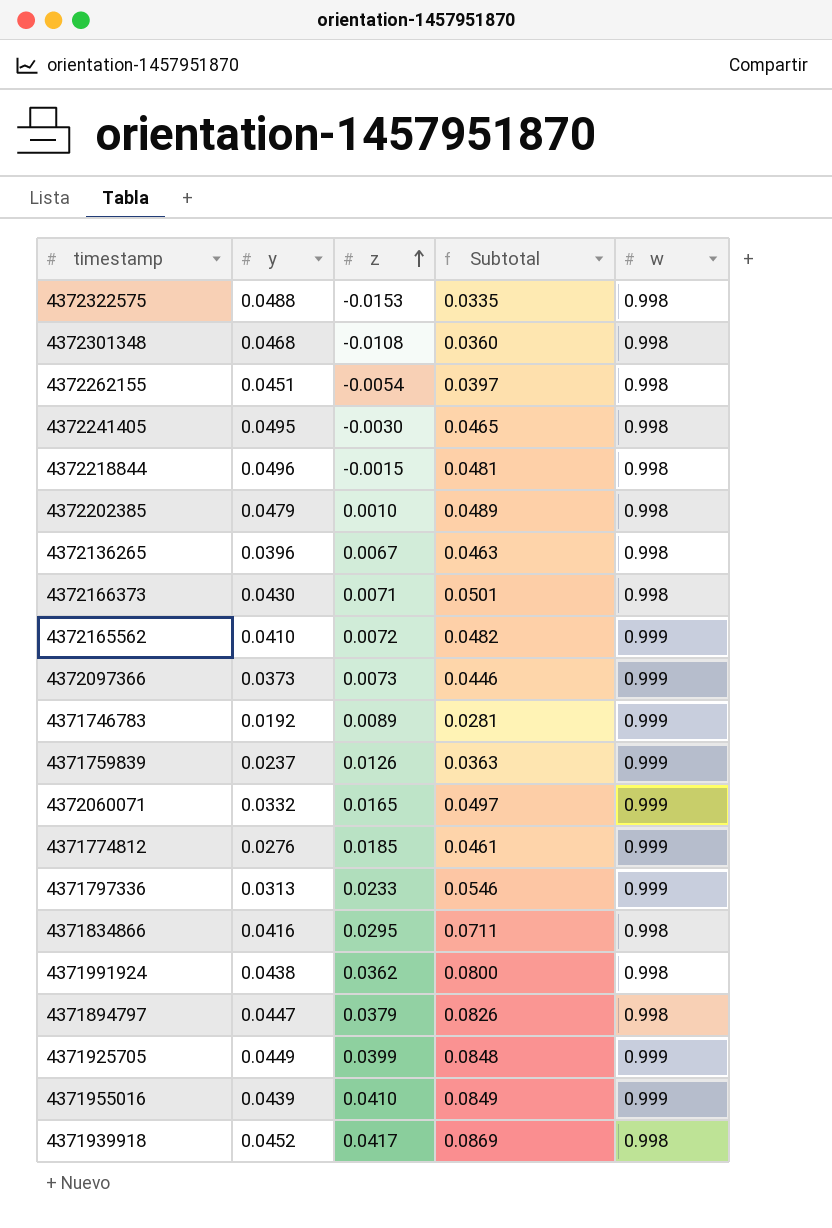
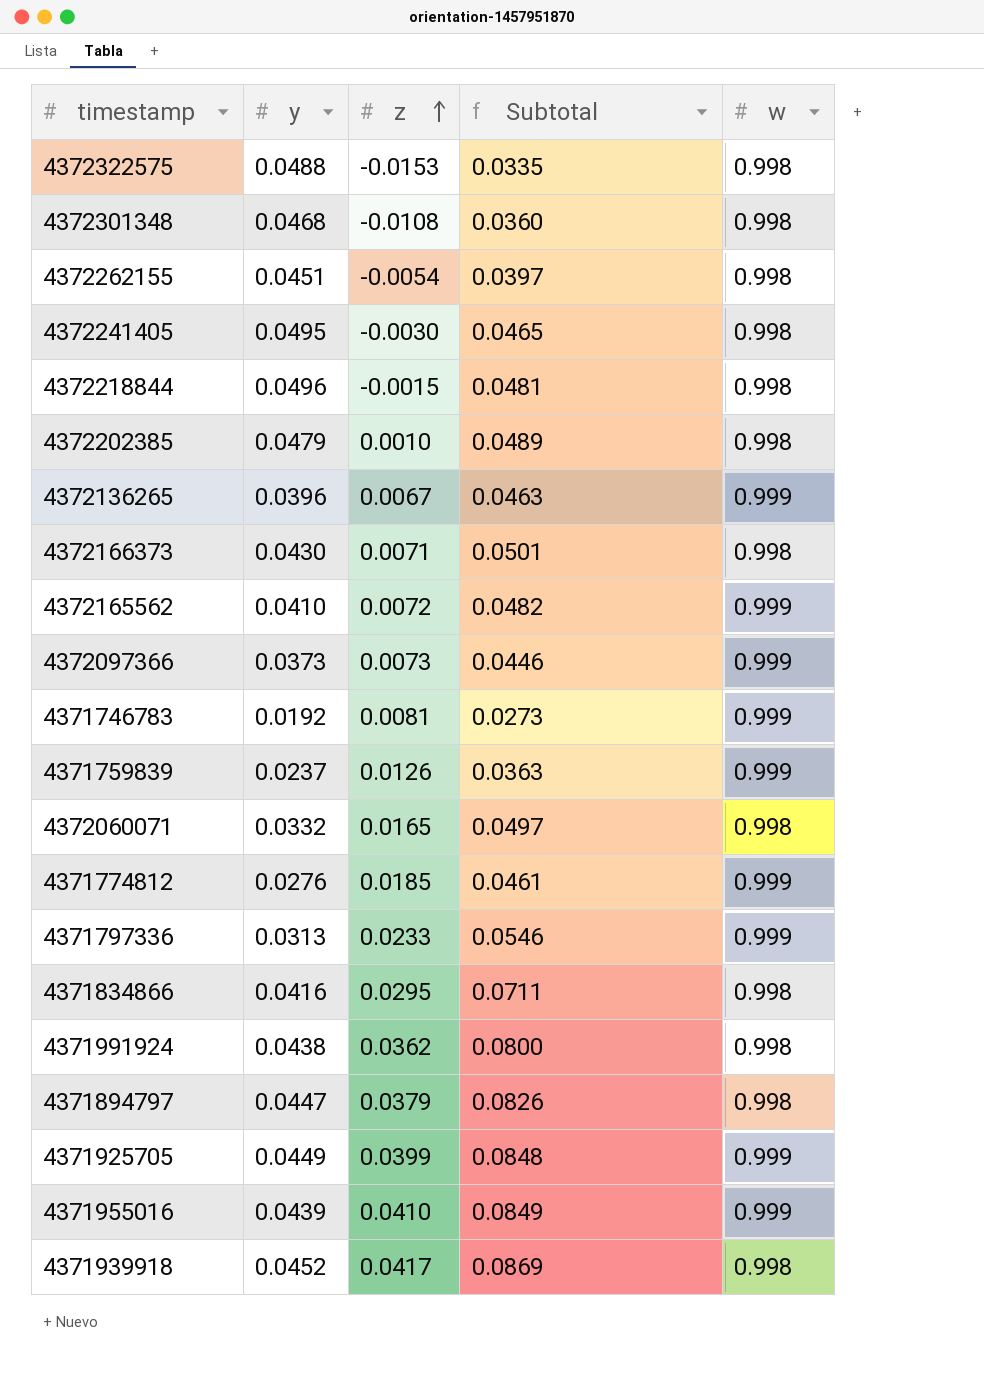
4372136265 | w: 0.998 -> 0.999
4371746783 | z: 0.0089 -> 0.0081
4371746783 | Subtotal: 0.0281 -> 0.0273
4372060071 | w: 0.999 -> 0.998

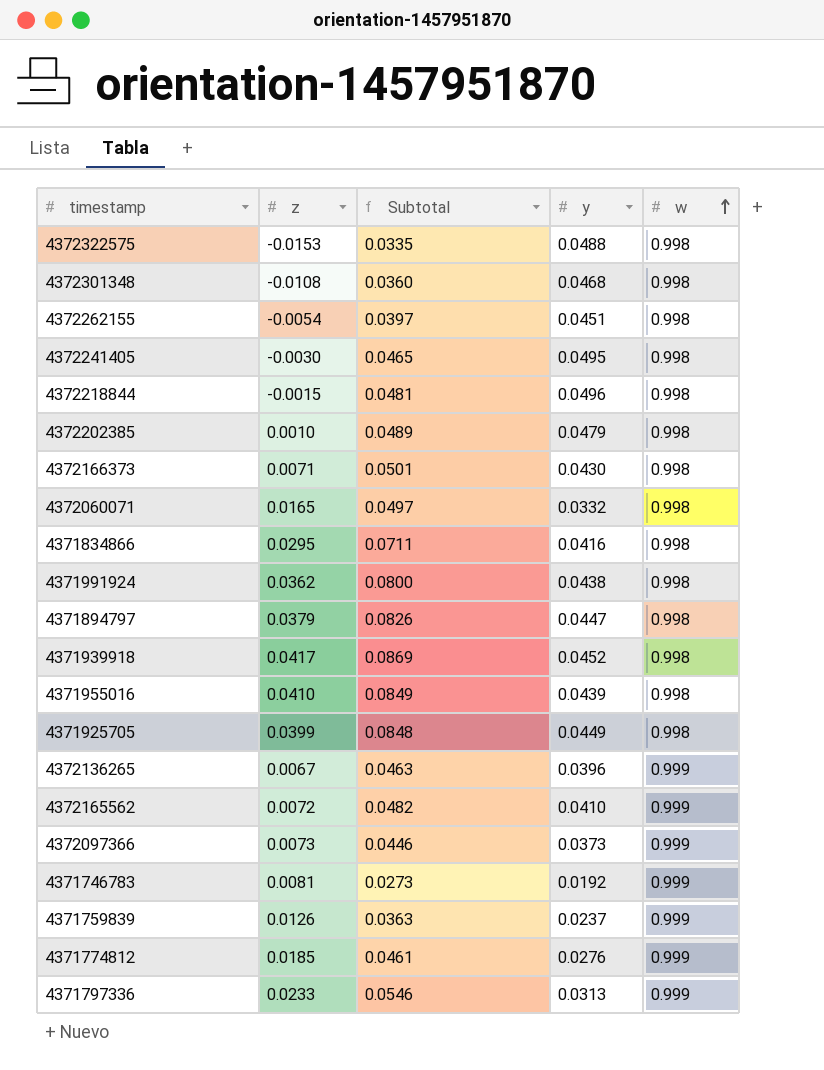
row order: z ascending -> w ascending
column y | position: 2 -> 4
4371955016 | w: 0.999 -> 0.998
4371925705 | w: 0.999 -> 0.998

